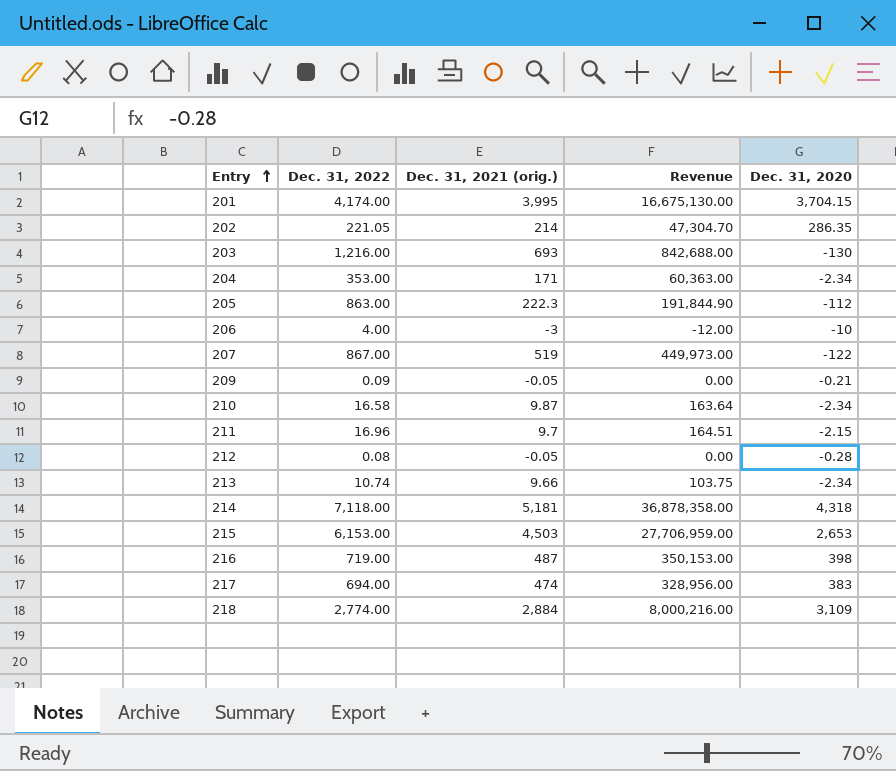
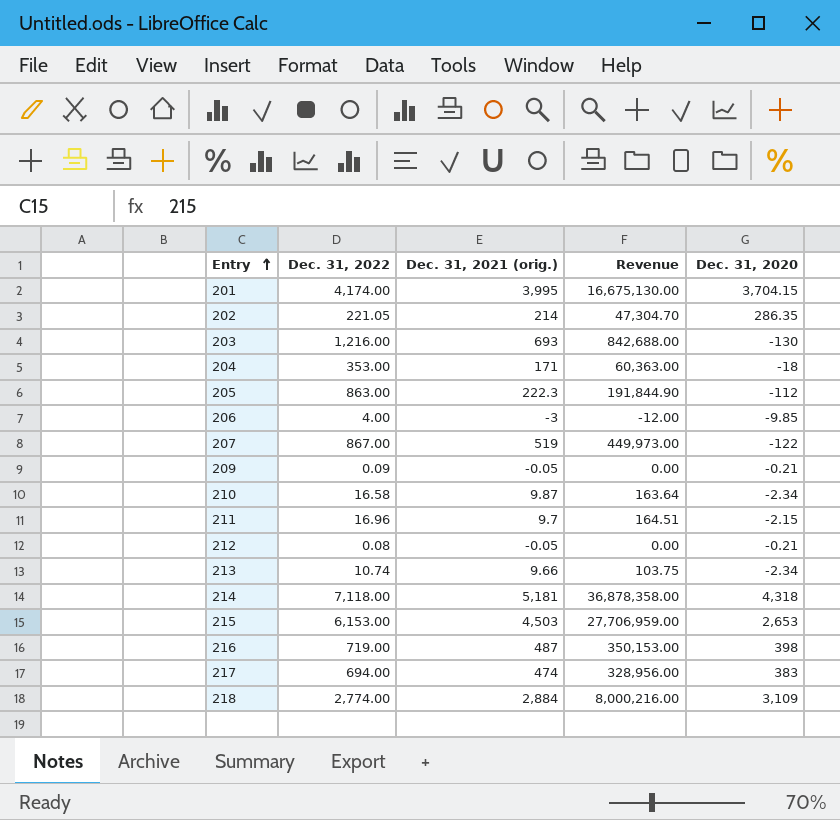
204 | Dec. 31, 2020: -2.34 -> -18
206 | Dec. 31, 2020: -10 -> -9.85
212 | Dec. 31, 2020: -0.28 -> -0.21

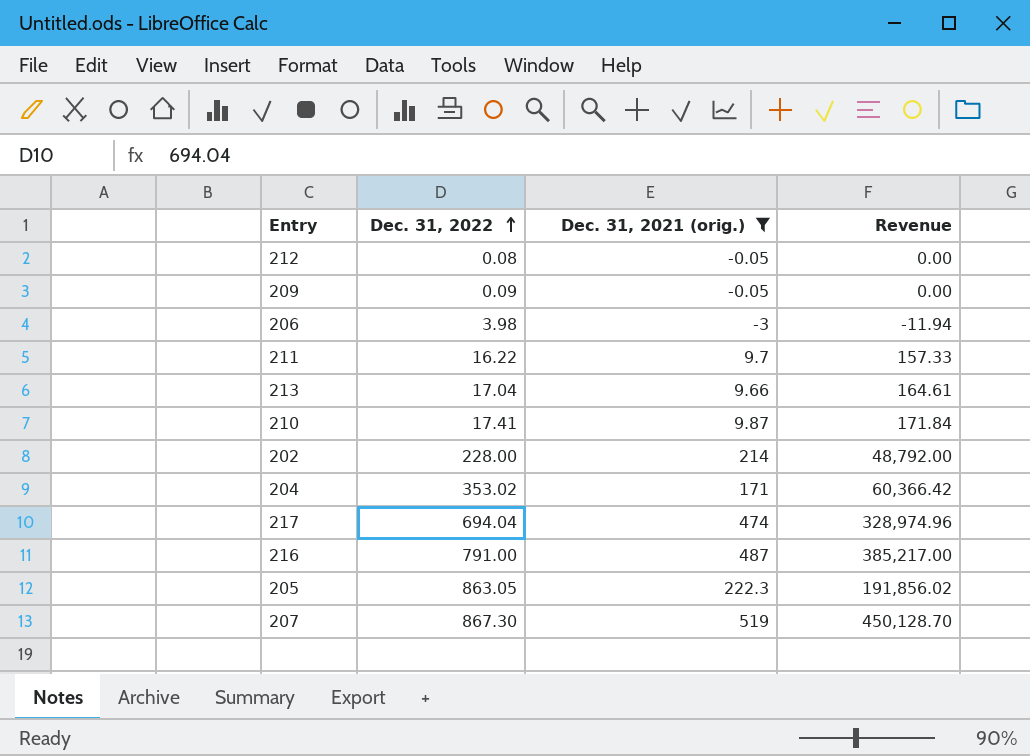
filter: none -> Dec. 31, 2021 (orig.) <= 519
row order: Entry ascending -> Dec. 31, 2022 ascending
column Dec. 31, 2020 | position: 5 -> none
206 | Dec. 31, 2022: 4.00 -> 3.98
206 | Revenue: -12.00 -> -11.94
211 | Dec. 31, 2022: 16.96 -> 16.22
211 | Revenue: 164.51 -> 157.33
213 | Dec. 31, 2022: 10.74 -> 17.04
213 | Revenue: 103.75 -> 164.61
210 | Dec. 31, 2022: 16.58 -> 17.41
210 | Revenue: 163.64 -> 171.84
202 | Dec. 31, 2022: 221.05 -> 228.00
202 | Revenue: 47,304.70 -> 48,792.00
204 | Dec. 31, 2022: 353.00 -> 353.02
204 | Revenue: 60,363.00 -> 60,366.42
217 | Dec. 31, 2022: 694.00 -> 694.04
217 | Revenue: 328,956.00 -> 328,974.96
216 | Dec. 31, 2022: 719.00 -> 791.00
216 | Revenue: 350,153.00 -> 385,217.00
205 | Dec. 31, 2022: 863.00 -> 863.05
205 | Revenue: 191,844.90 -> 191,856.02
207 | Dec. 31, 2022: 867.00 -> 867.30
207 | Revenue: 449,973.00 -> 450,128.70

